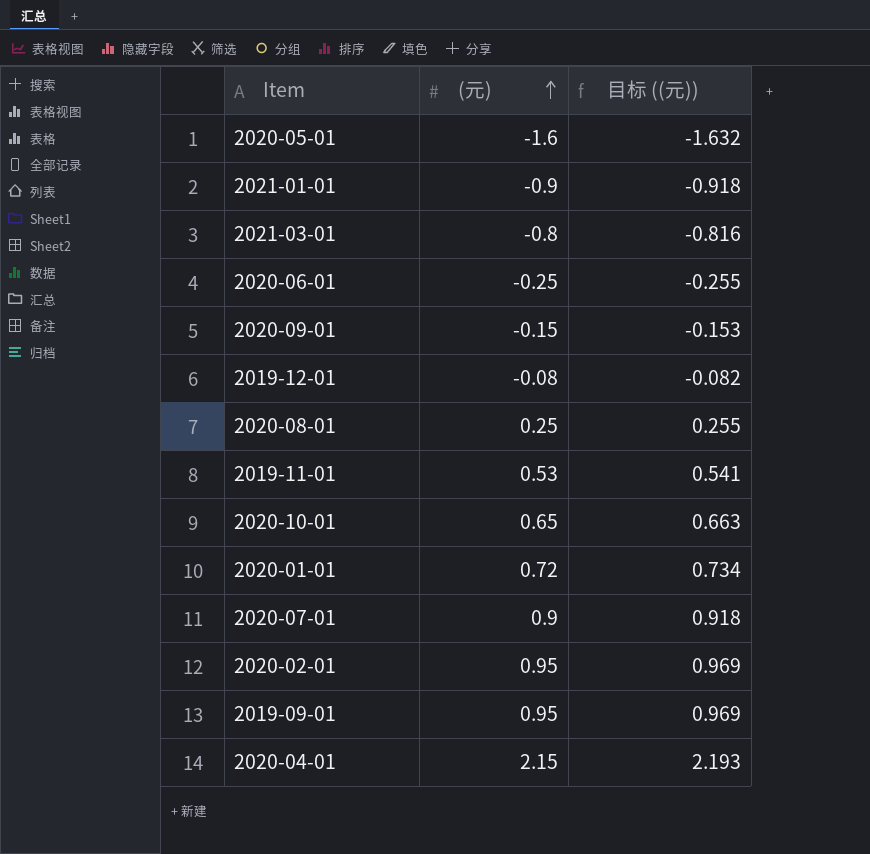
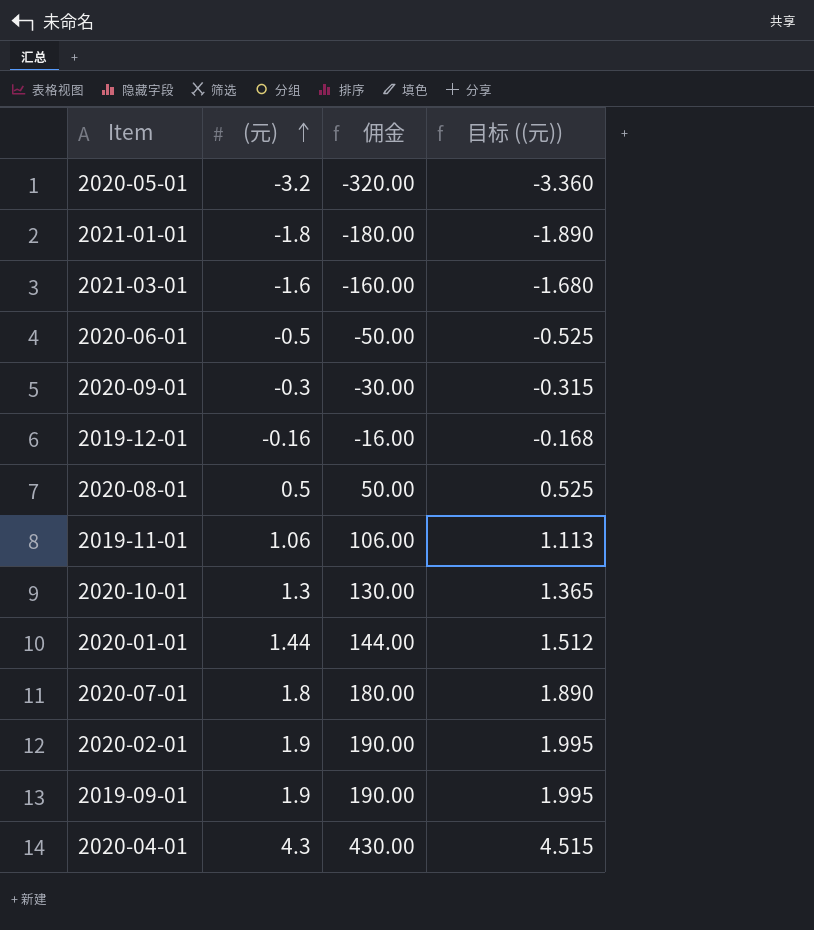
column 佣金 | formula: none -> [(元)] * 100
column 目标 ((元)) | formula: [(元)] * 1.02 -> [(元)] * 1.05
2020-05-01 | (元): -1.6 -> -3.2
2021-01-01 | (元): -0.9 -> -1.8
2021-03-01 | (元): -0.8 -> -1.6
2020-06-01 | (元): -0.25 -> -0.5
2020-09-01 | (元): -0.15 -> -0.3
2019-12-01 | (元): -0.08 -> -0.16
2020-08-01 | (元): 0.25 -> 0.5
2019-11-01 | (元): 0.53 -> 1.06
2020-10-01 | (元): 0.65 -> 1.3
2020-01-01 | (元): 0.72 -> 1.44
2020-07-01 | (元): 0.9 -> 1.8
2020-02-01 | (元): 0.95 -> 1.9
2019-09-01 | (元): 0.95 -> 1.9
2020-04-01 | (元): 2.15 -> 4.3

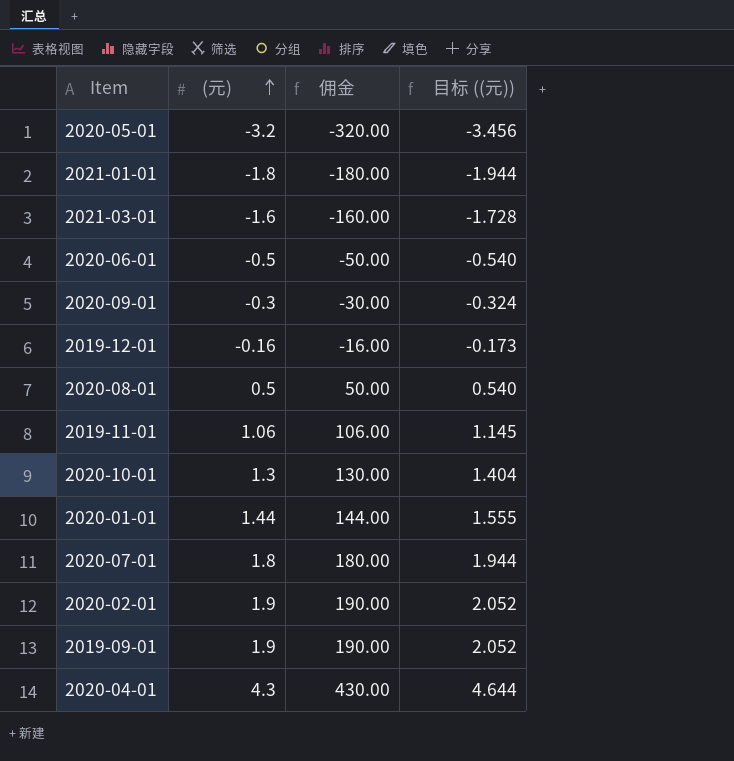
column 目标 ((元)) | formula: [(元)] * 1.05 -> [(元)] * 1.08

